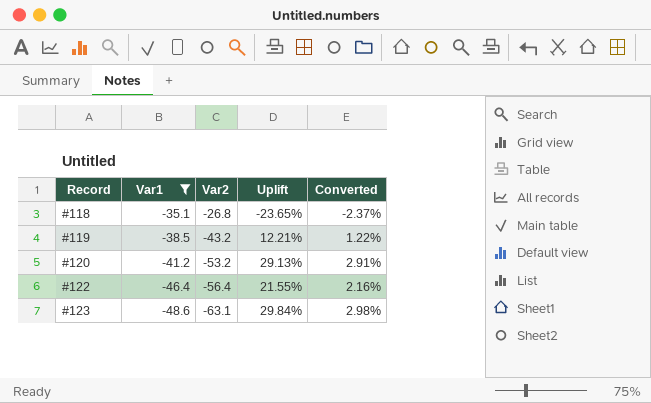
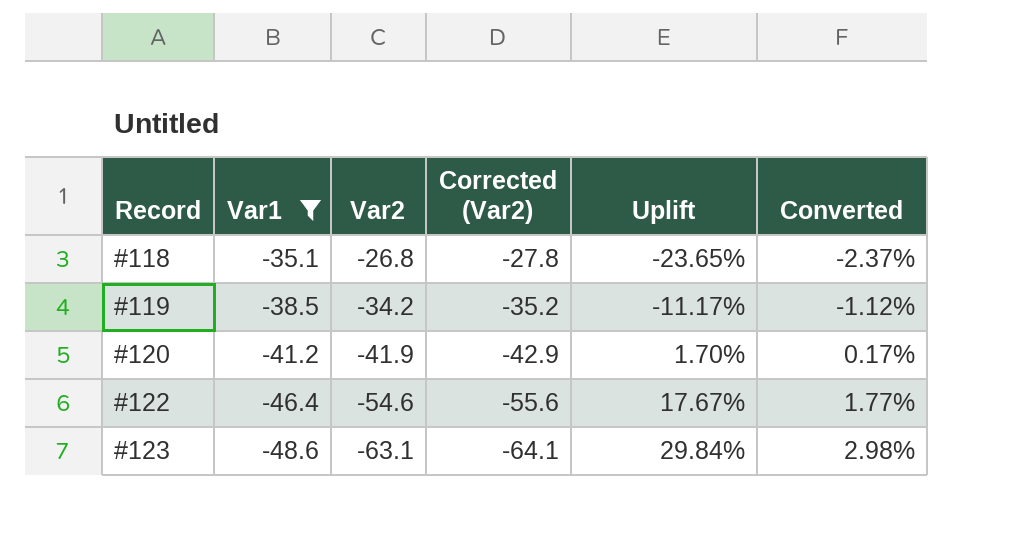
column Corrected (Var2) | formula: none -> [Var2] - 1
#119 | Var2: -43.2 -> -34.2
#119 | Uplift: 12.21% -> -11.17%
#119 | Converted: 1.22% -> -1.12%
#120 | Var2: -53.2 -> -41.9
#120 | Uplift: 29.13% -> 1.70%
#120 | Converted: 2.91% -> 0.17%
#122 | Var2: -56.4 -> -54.6
#122 | Uplift: 21.55% -> 17.67%
#122 | Converted: 2.16% -> 1.77%

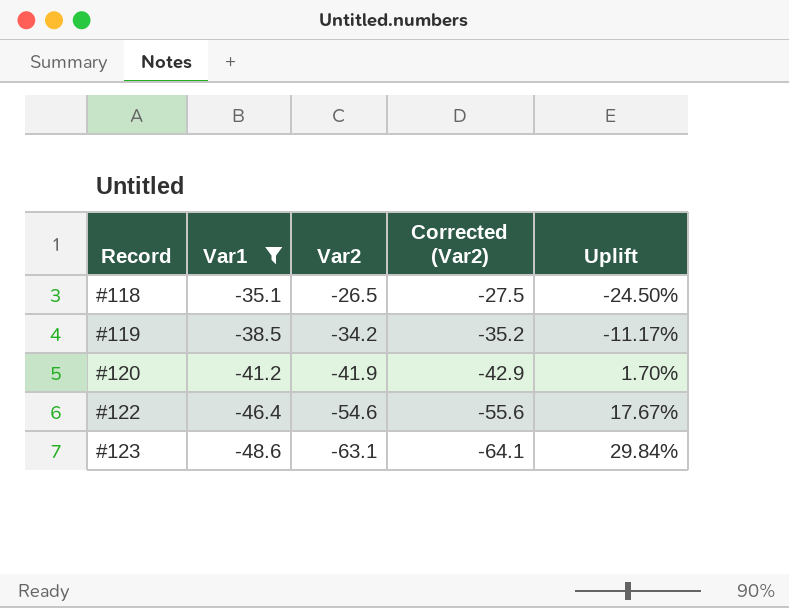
column Converted | formula: [Uplift] * 0.1 -> none
#118 | Var2: -26.8 -> -26.5
#118 | Corrected (Var2): -27.8 -> -27.5
#118 | Uplift: -23.65% -> -24.50%

